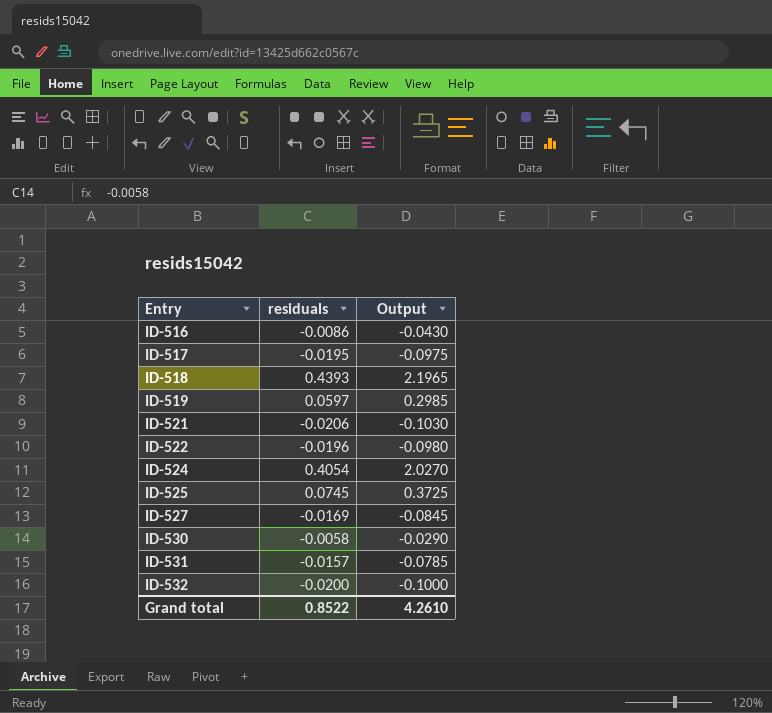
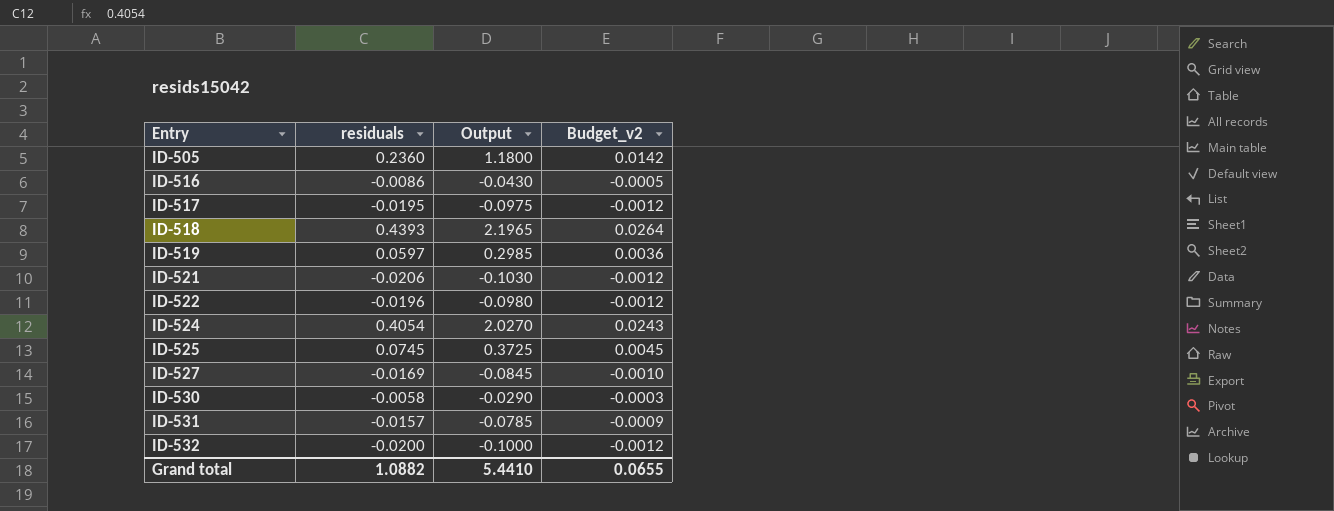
column Budget_v2 | formula: none -> [residuals] * 0.06
row ID-505: none -> 0.2360 | 1.1800 | 0.0142
Grand total | residuals: 0.8522 -> 1.0882
Grand total | Output: 4.2610 -> 5.4410

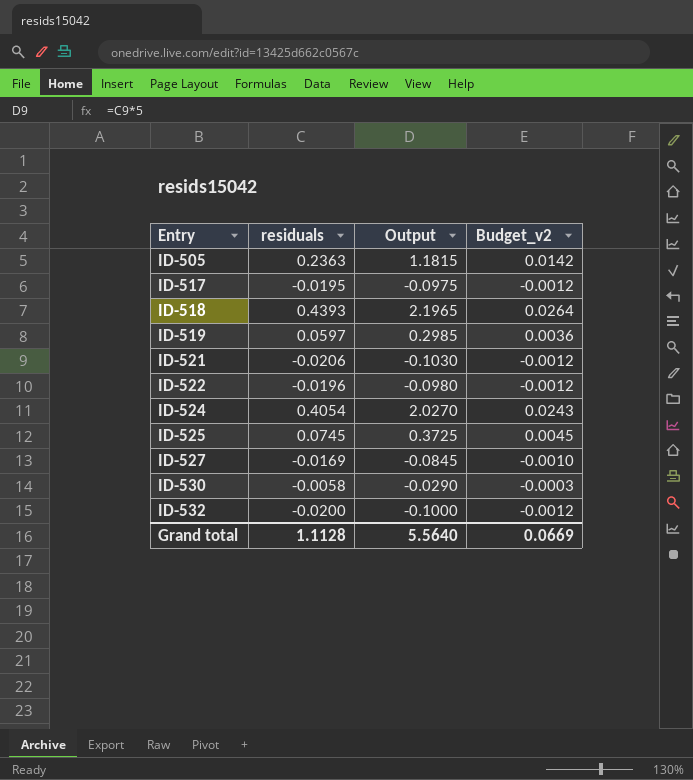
row ID-516: -0.0086 | -0.0430 | -0.0005 -> none
row ID-531: -0.0157 | -0.0785 | -0.0009 -> none
ID-505 | residuals: 0.2360 -> 0.2363
ID-505 | Output: 1.1800 -> 1.1815
Grand total | residuals: 1.0882 -> 1.1128
Grand total | Output: 5.4410 -> 5.5640
Grand total | Budget_v2: 0.0655 -> 0.0669

